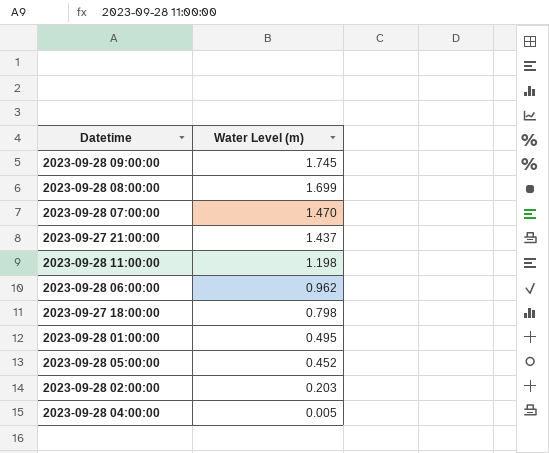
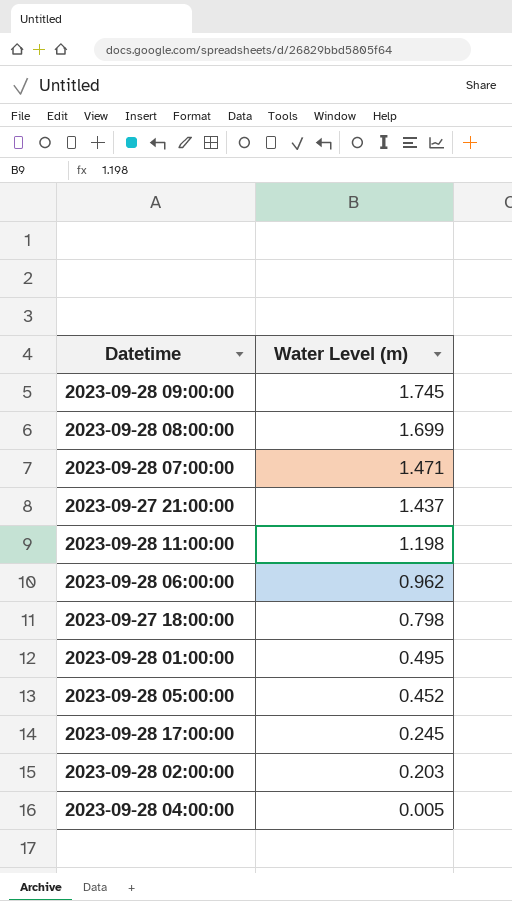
2023-09-28 07:00:00 | Water Level (m): 1.470 -> 1.471
row 2023-09-28 17:00:00: none -> 0.245

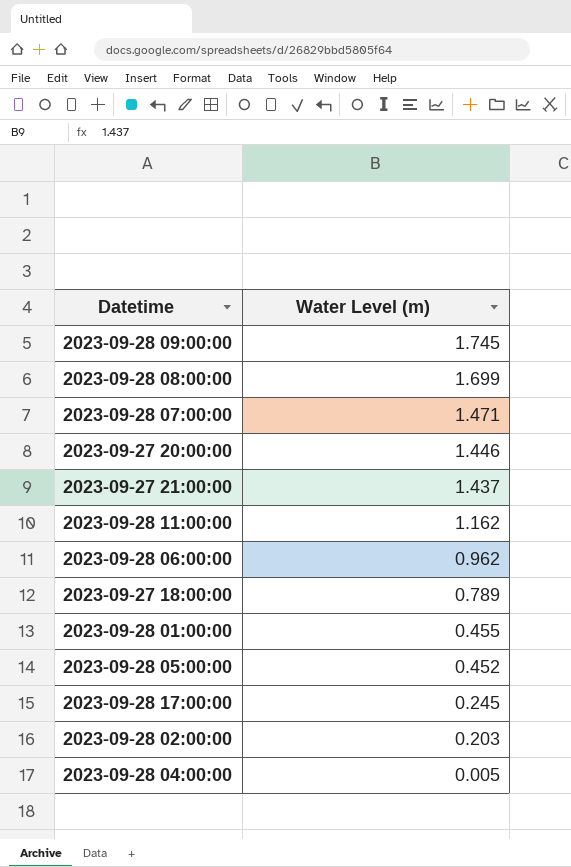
row 2023-09-27 20:00:00: none -> 1.446
2023-09-28 11:00:00 | Water Level (m): 1.198 -> 1.162
2023-09-27 18:00:00 | Water Level (m): 0.798 -> 0.789
2023-09-28 01:00:00 | Water Level (m): 0.495 -> 0.455

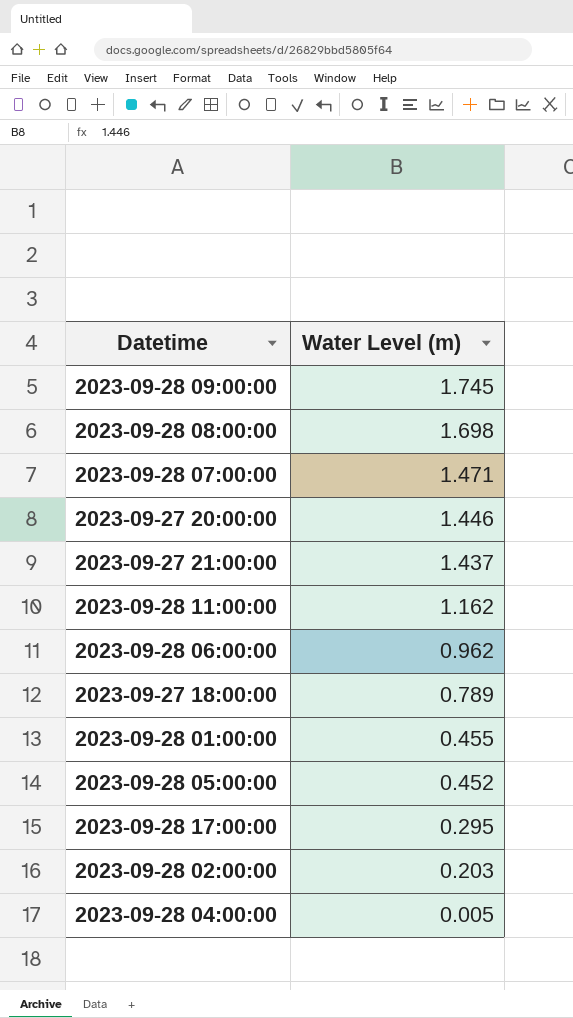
2023-09-28 08:00:00 | Water Level (m): 1.699 -> 1.698
2023-09-28 17:00:00 | Water Level (m): 0.245 -> 0.295

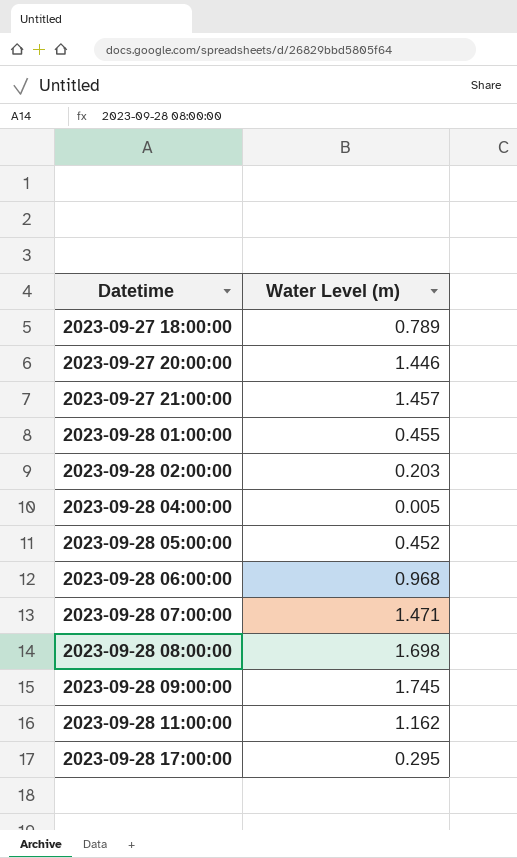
row order: Water Level (m) descending -> Datetime ascending
2023-09-27 21:00:00 | Water Level (m): 1.437 -> 1.457
2023-09-28 06:00:00 | Water Level (m): 0.962 -> 0.968

